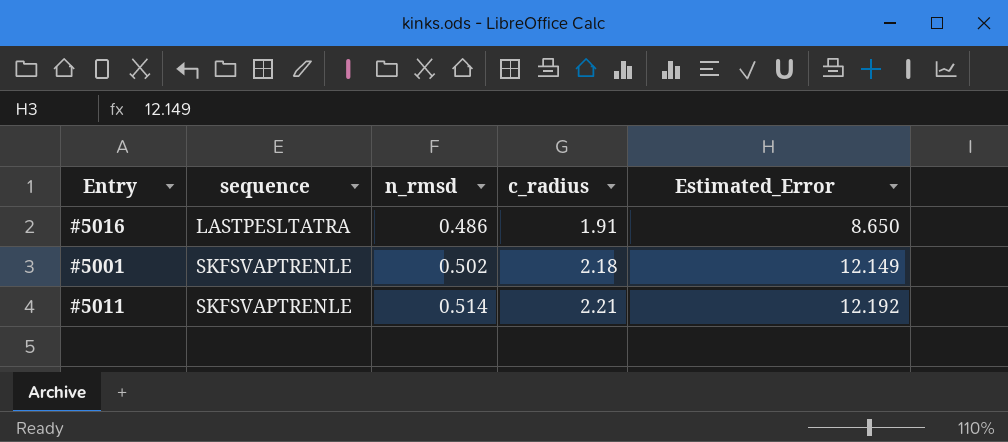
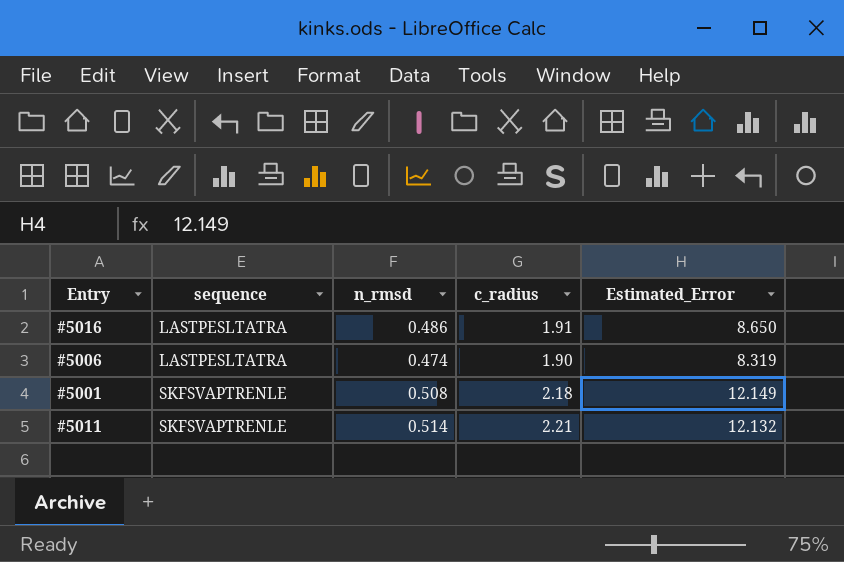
row #5006: none -> LASTPESLTATRA | 0.474 | 1.90 | 8.319
#5001 | n_rmsd: 0.502 -> 0.508
#5011 | Estimated_Error: 12.192 -> 12.132

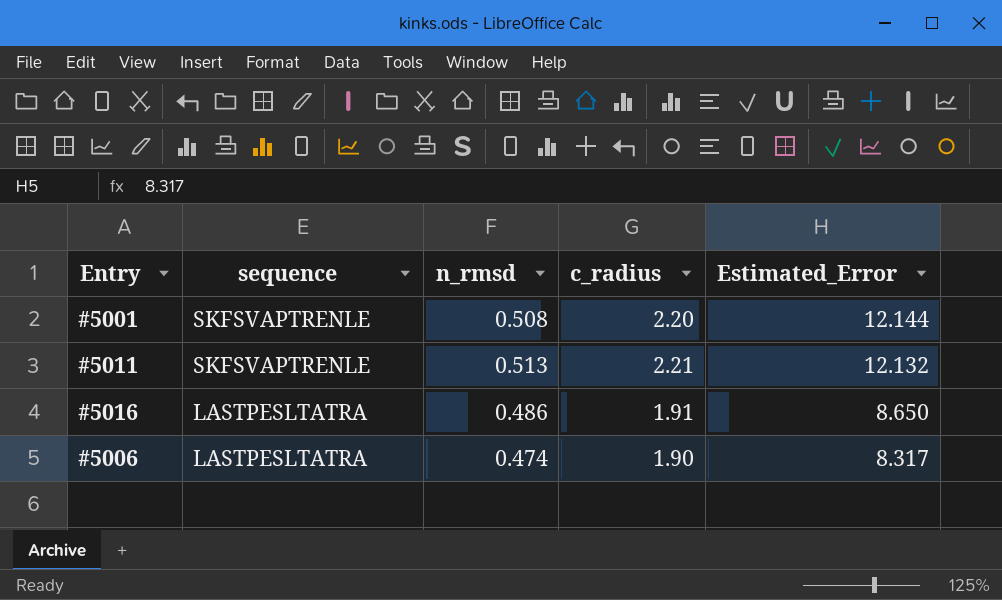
row order: sequence ascending -> sequence descending
#5001 | c_radius: 2.18 -> 2.20
#5001 | Estimated_Error: 12.149 -> 12.144
#5011 | n_rmsd: 0.514 -> 0.513
#5006 | Estimated_Error: 8.319 -> 8.317

